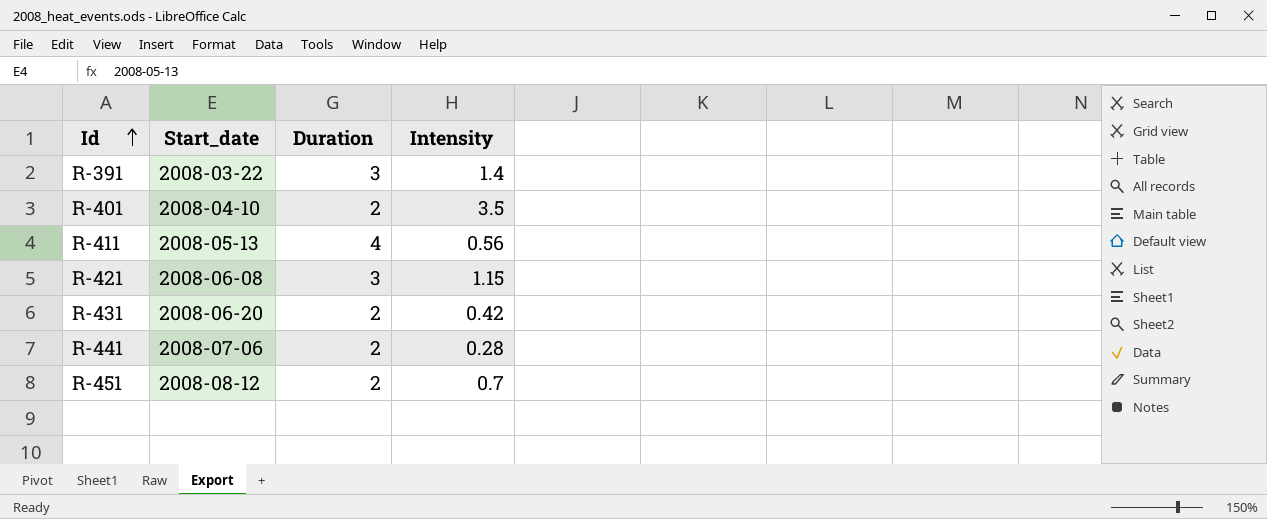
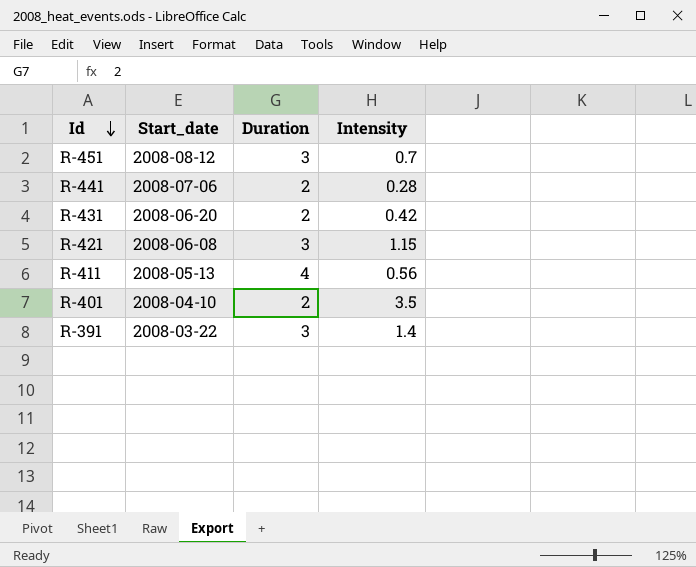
row order: Id ascending -> Id descending
R-451 | Duration: 2 -> 3

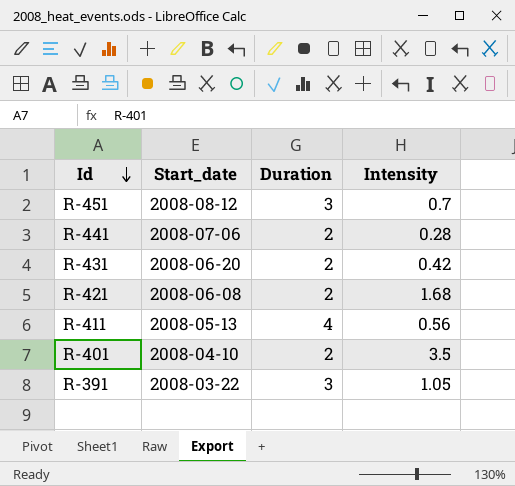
R-421 | Duration: 3 -> 2
R-421 | Intensity: 1.15 -> 1.68
R-391 | Intensity: 1.4 -> 1.05

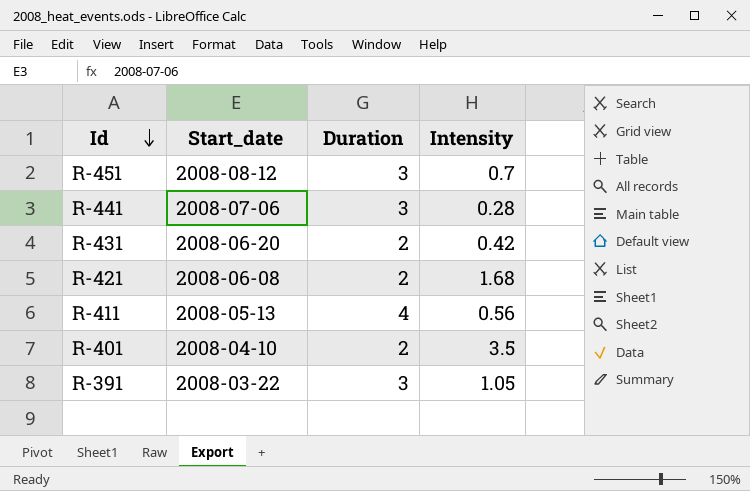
R-441 | Duration: 2 -> 3

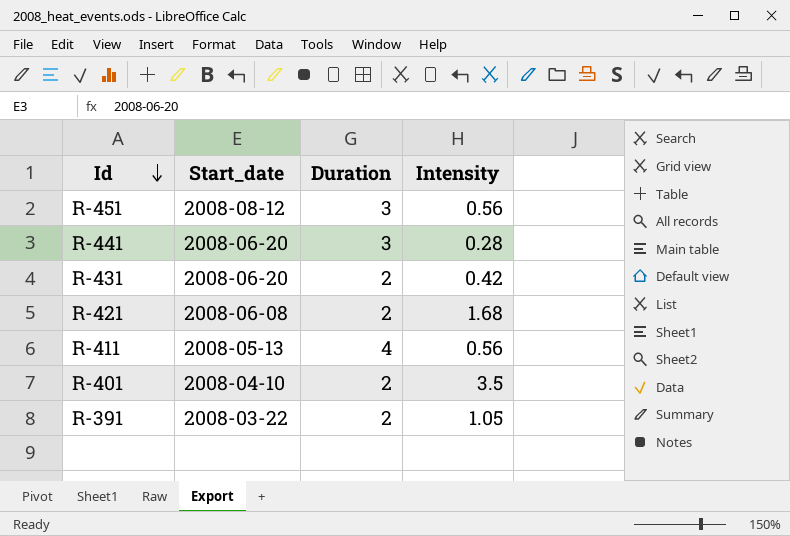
R-451 | Intensity: 0.7 -> 0.56
R-441 | Start_date: 2008-07-06 -> 2008-06-20
R-391 | Duration: 3 -> 2

